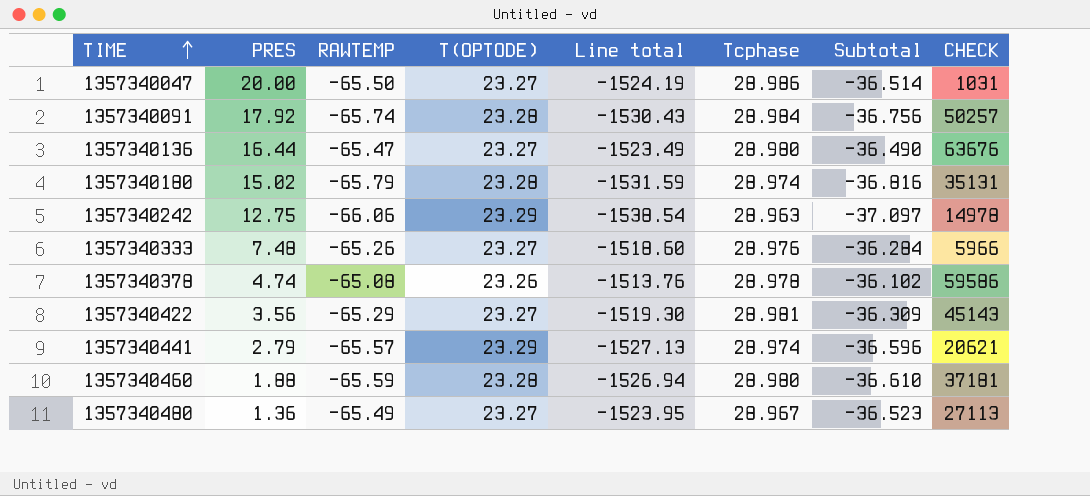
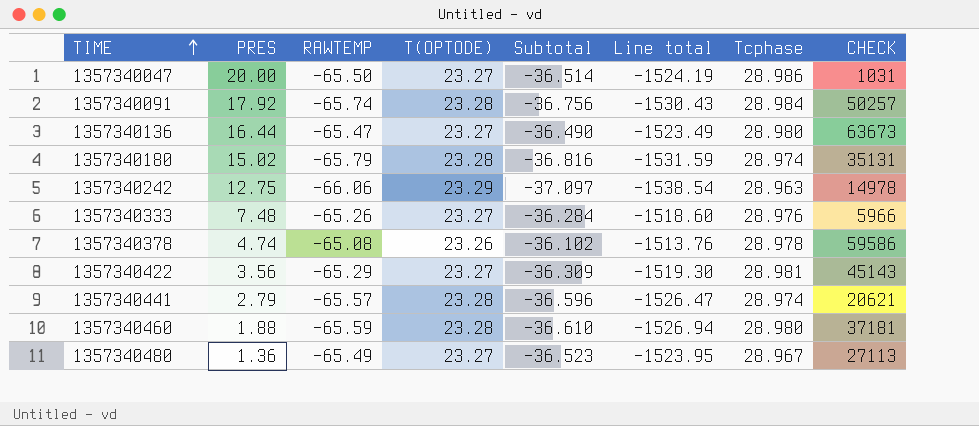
column Subtotal | position: 7 -> 5
1357340136 | CHECK: 63676 -> 63673
1357340441 | T(OPTODE): 23.29 -> 23.28
1357340441 | Line total: -1527.13 -> -1526.47

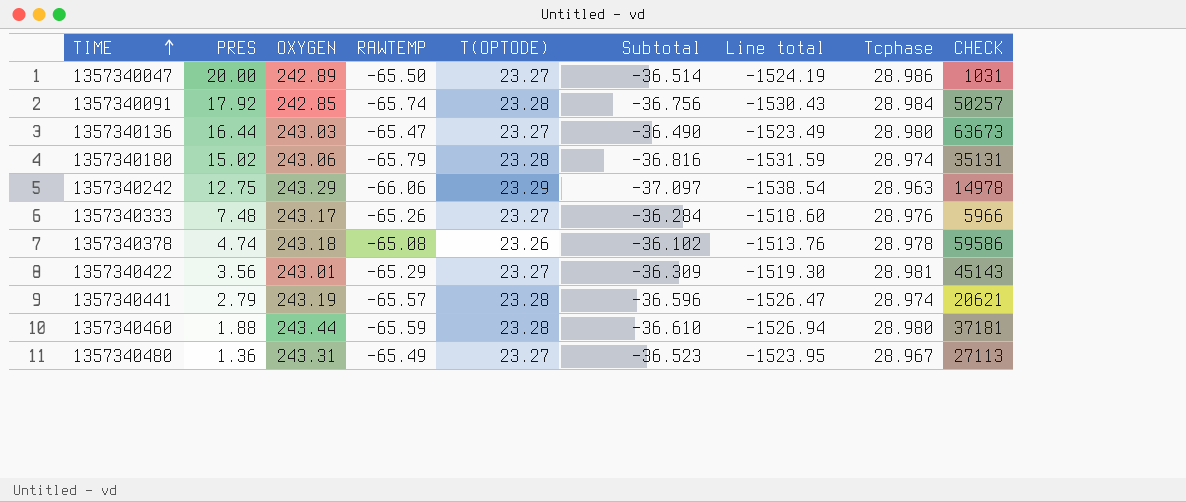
column OXYGEN | position: none -> 3

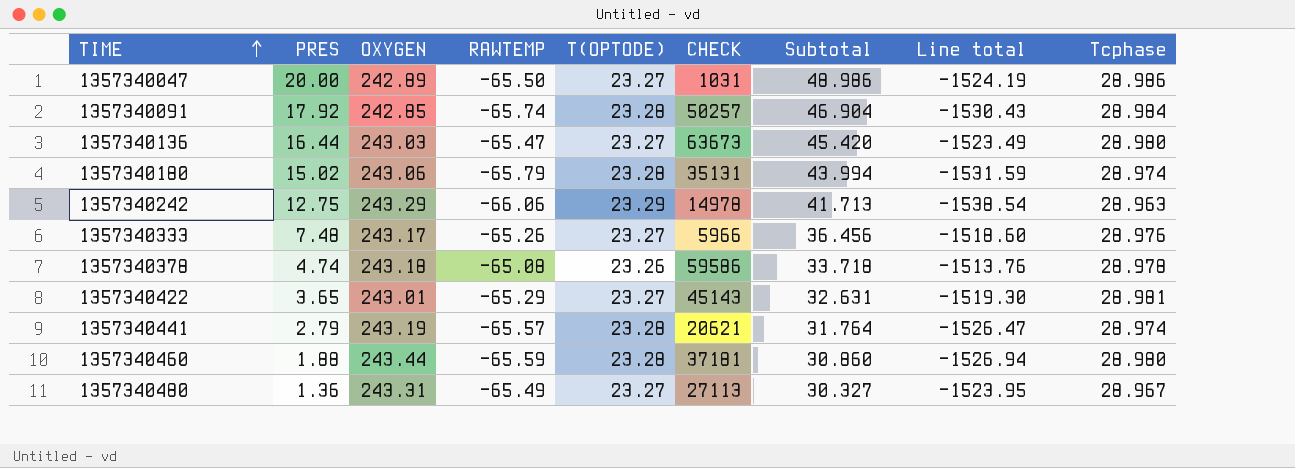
column CHECK | position: 9 -> 6
column Subtotal | formula: [RAWTEMP] + [Tcphase] -> [PRES] + [Tcphase]
1357340422 | PRES: 3.56 -> 3.65

